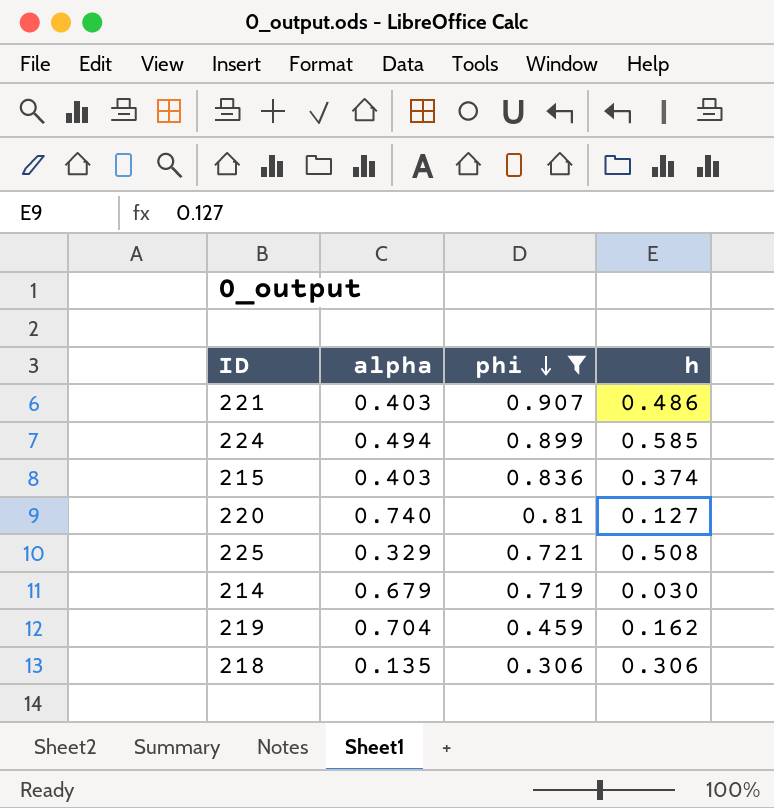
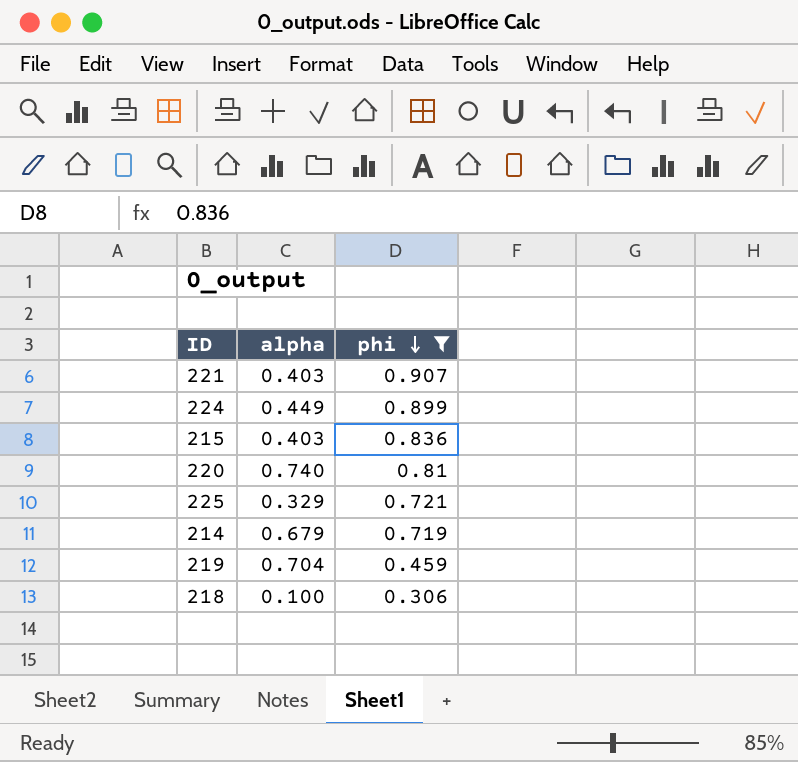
column h | position: 4 -> none
224 | alpha: 0.494 -> 0.449
218 | alpha: 0.135 -> 0.100

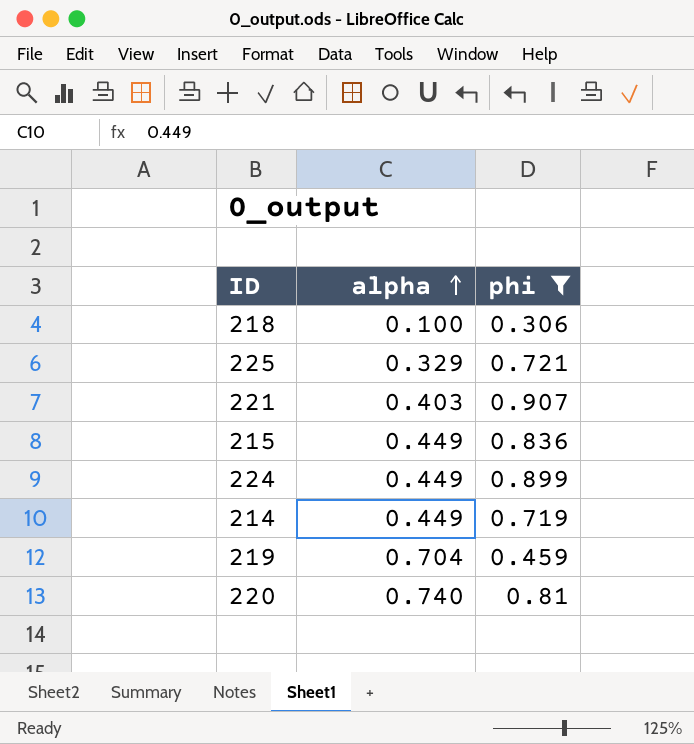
row order: phi descending -> alpha ascending
215 | alpha: 0.403 -> 0.449
214 | alpha: 0.679 -> 0.449

